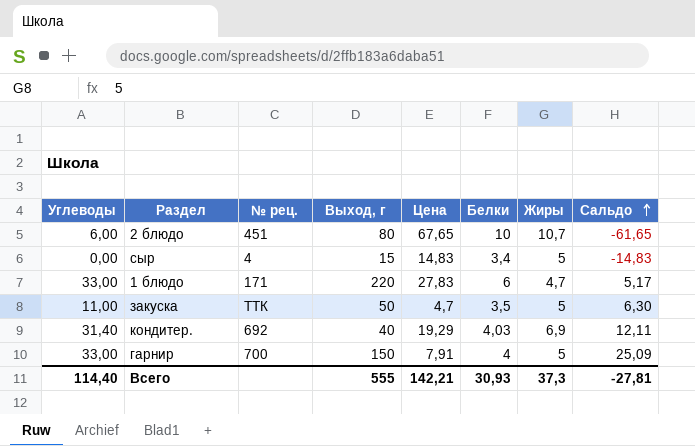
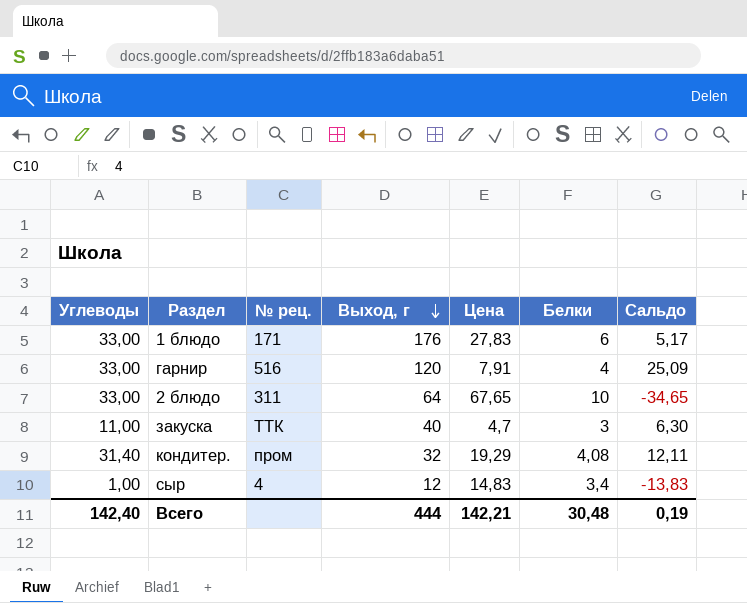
row order: Сальдо ascending -> Выход, г descending
column Жиры | position: 7 -> none
1 блюдо | Выход, г: 220 -> 176
гарнир | № рец.: 700 -> 516
гарнир | Выход, г: 150 -> 120
2 блюдо | Углеводы: 6,00 -> 33,00
2 блюдо | № рец.: 451 -> 311
2 блюдо | Выход, г: 80 -> 64
2 блюдо | Сальдо: -61,65 -> -34,65
закуска | Выход, г: 50 -> 40
закуска | Белки: 3,5 -> 3
кондитер. | № рец.: 692 -> пром
кондитер. | Выход, г: 40 -> 32
кондитер. | Белки: 4,03 -> 4,08
сыр | Углеводы: 0,00 -> 1,00
сыр | Выход, г: 15 -> 12
сыр | Сальдо: -14,83 -> -13,83
Всего | Углеводы: 114,40 -> 142,40
Всего | Выход, г: 555 -> 444
Всего | Белки: 30,93 -> 30,48
Всего | Сальдо: -27,81 -> 0,19

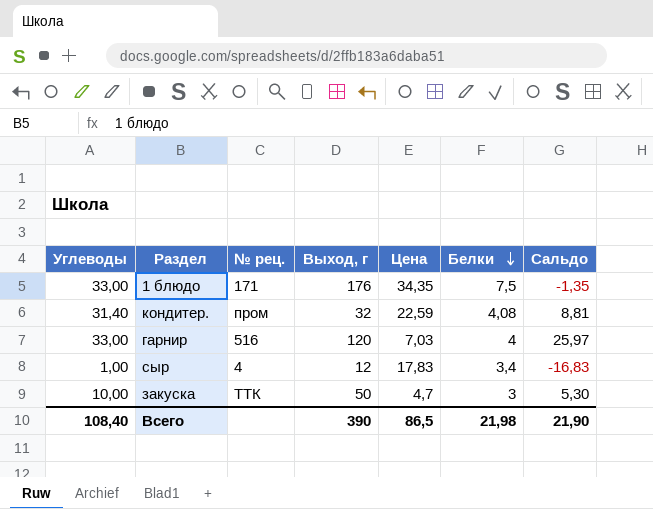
row order: Выход, г descending -> Белки descending
row 2 блюдо: 33,00 | 311 | 64 | 67,65 | 10 | -34,65 -> none
1 блюдо | Цена: 27,83 -> 34,35
1 блюдо | Белки: 6 -> 7,5
1 блюдо | Сальдо: 5,17 -> -1,35
кондитер. | Цена: 19,29 -> 22,59
кондитер. | Сальдо: 12,11 -> 8,81
гарнир | Цена: 7,91 -> 7,03
гарнир | Сальдо: 25,09 -> 25,97
сыр | Цена: 14,83 -> 17,83
сыр | Сальдо: -13,83 -> -16,83
закуска | Углеводы: 11,00 -> 10,00
закуска | Выход, г: 40 -> 50
закуска | Сальдо: 6,30 -> 5,30
Всего | Углеводы: 142,40 -> 108,40
Всего | Выход, г: 444 -> 390
Всего | Цена: 142,21 -> 86,5
Всего | Белки: 30,48 -> 21,98
Всего | Сальдо: 0,19 -> 21,90

